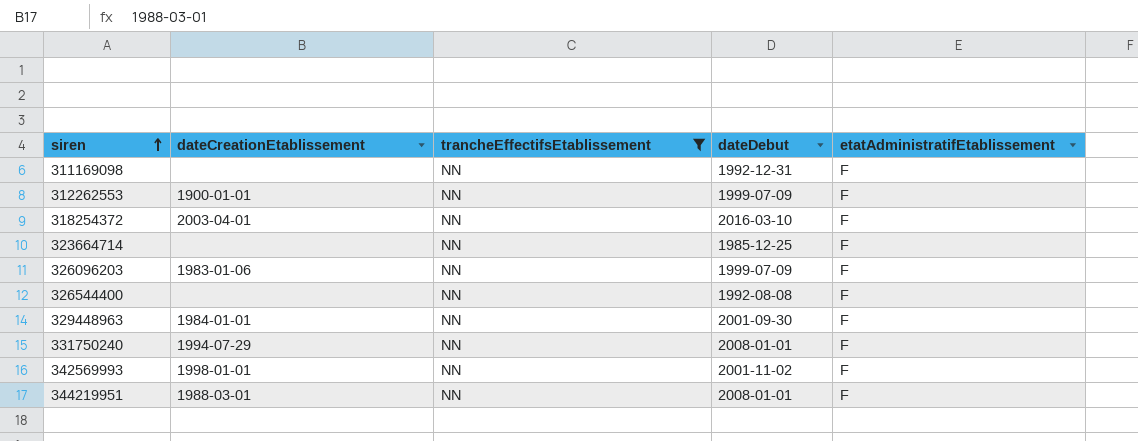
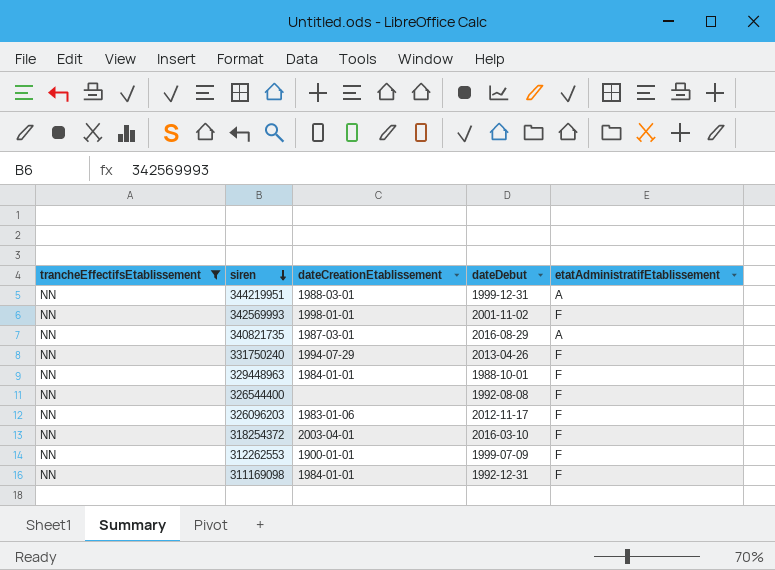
row order: siren ascending -> siren descending
column trancheEffectifsEtablissement | position: 3 -> 1
row 323664714: none | NN | 1985-12-25 | F -> none
344219951 | dateDebut: 2008-01-01 -> 1999-12-31
344219951 | etatAdministratifEtablissement: F -> A
row 340821735: none -> NN | 1987-03-01 | 2016-08-29 | A
331750240 | dateDebut: 2008-01-01 -> 2013-04-26
329448963 | dateDebut: 2001-09-30 -> 1988-10-01
326096203 | dateDebut: 1999-07-09 -> 2012-11-17
311169098 | dateCreationEtablissement: none -> 1984-01-01

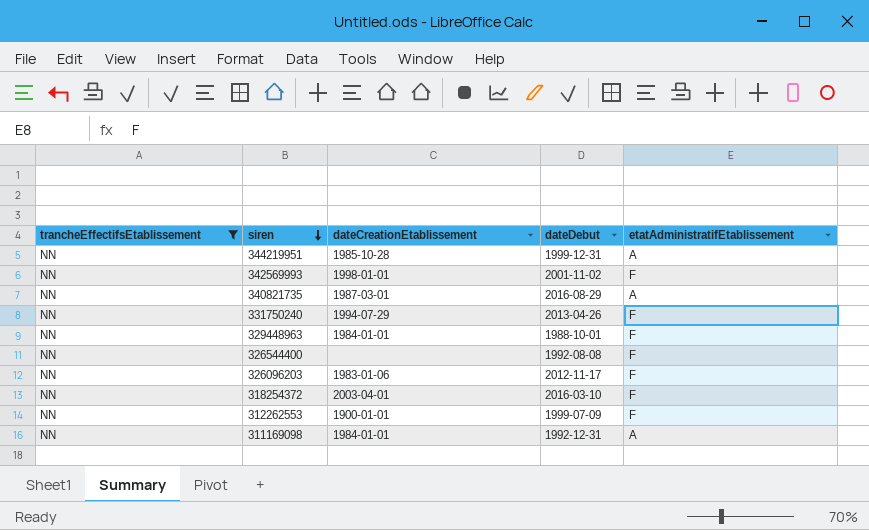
344219951 | dateCreationEtablissement: 1988-03-01 -> 1985-10-28
311169098 | etatAdministratifEtablissement: F -> A

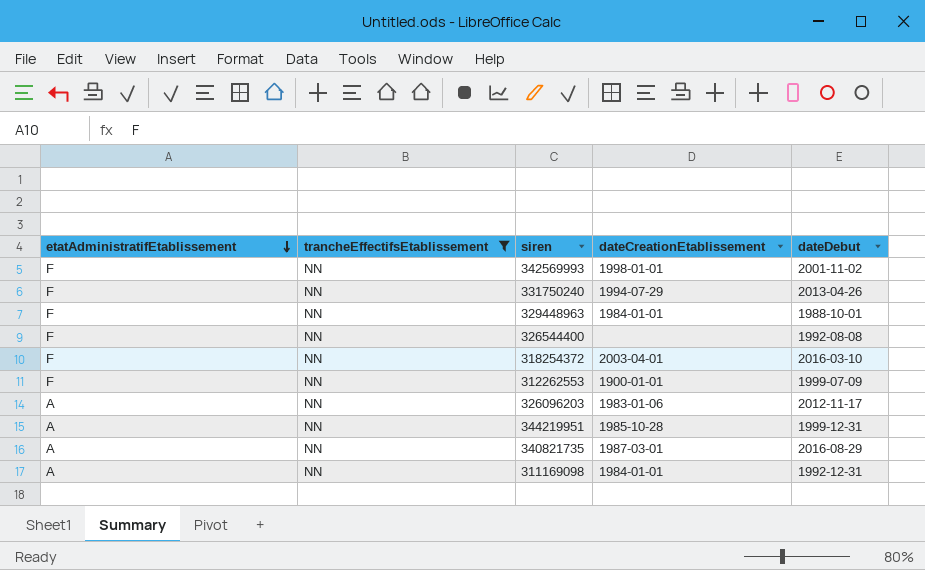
row order: siren descending -> etatAdministratifEtablissement descending
column etatAdministratifEtablissement | position: 5 -> 1
326096203 | etatAdministratifEtablissement: F -> A

